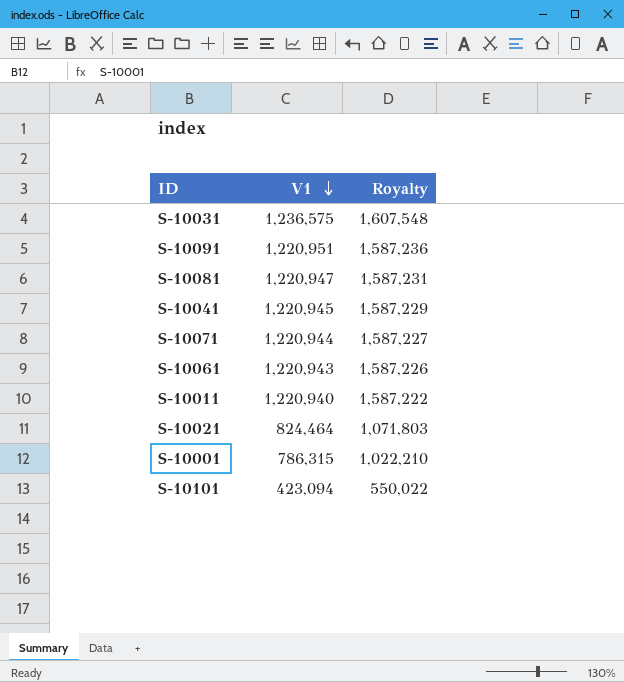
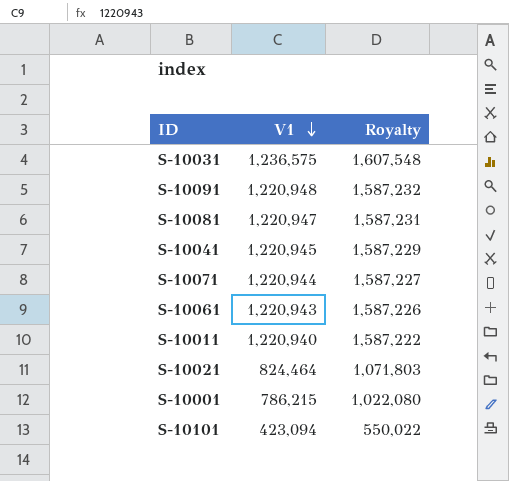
S-10091 | V1: 1,220,951 -> 1,220,948
S-10091 | Royalty: 1,587,236 -> 1,587,232
S-10001 | V1: 786,315 -> 786,215
S-10001 | Royalty: 1,022,210 -> 1,022,080

